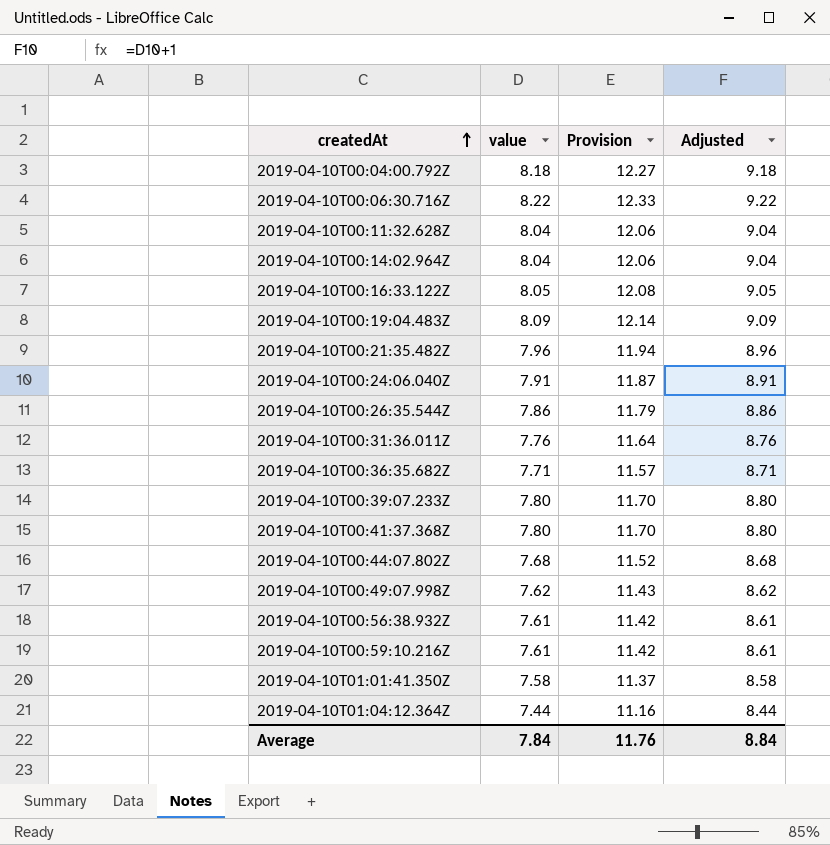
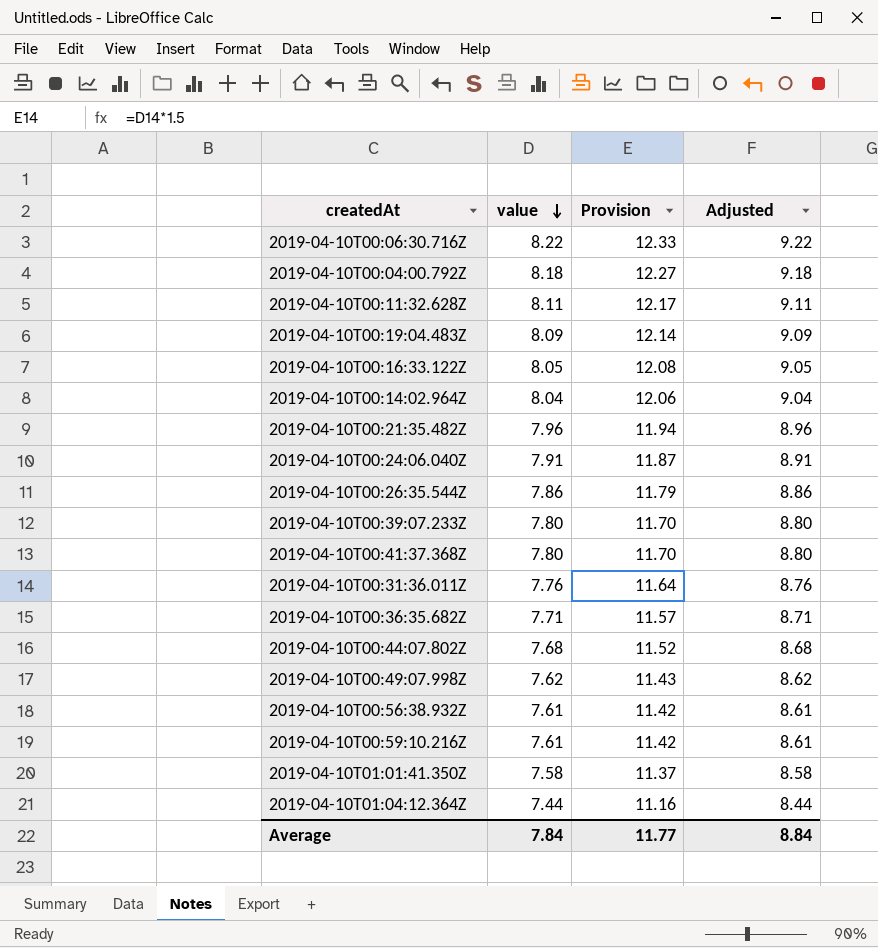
row order: createdAt ascending -> value descending
2019-04-10T00:11:32.628Z | value: 8.04 -> 8.11
2019-04-10T00:11:32.628Z | Provision: 12.06 -> 12.17
2019-04-10T00:11:32.628Z | Adjusted: 9.04 -> 9.11
Average | Provision: 11.76 -> 11.77

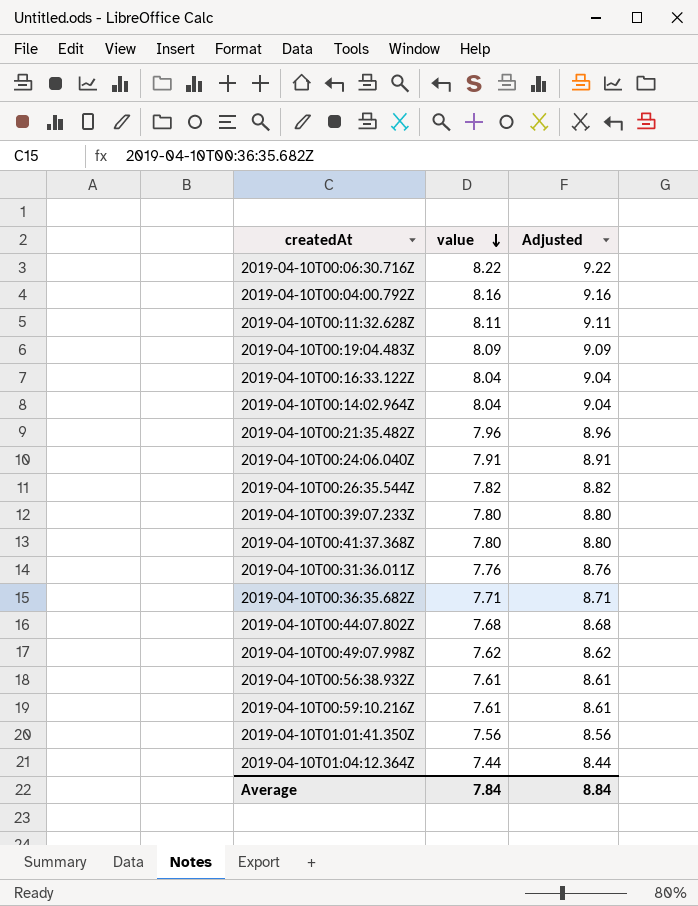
column Provision | formula: [value] * 1.5 -> none
2019-04-10T00:04:00.792Z | value: 8.18 -> 8.16
2019-04-10T00:04:00.792Z | Adjusted: 9.18 -> 9.16
2019-04-10T00:16:33.122Z | value: 8.05 -> 8.04
2019-04-10T00:16:33.122Z | Adjusted: 9.05 -> 9.04
2019-04-10T00:26:35.544Z | value: 7.86 -> 7.82
2019-04-10T00:26:35.544Z | Adjusted: 8.86 -> 8.82
2019-04-10T01:01:41.350Z | value: 7.58 -> 7.56
2019-04-10T01:01:41.350Z | Adjusted: 8.58 -> 8.56

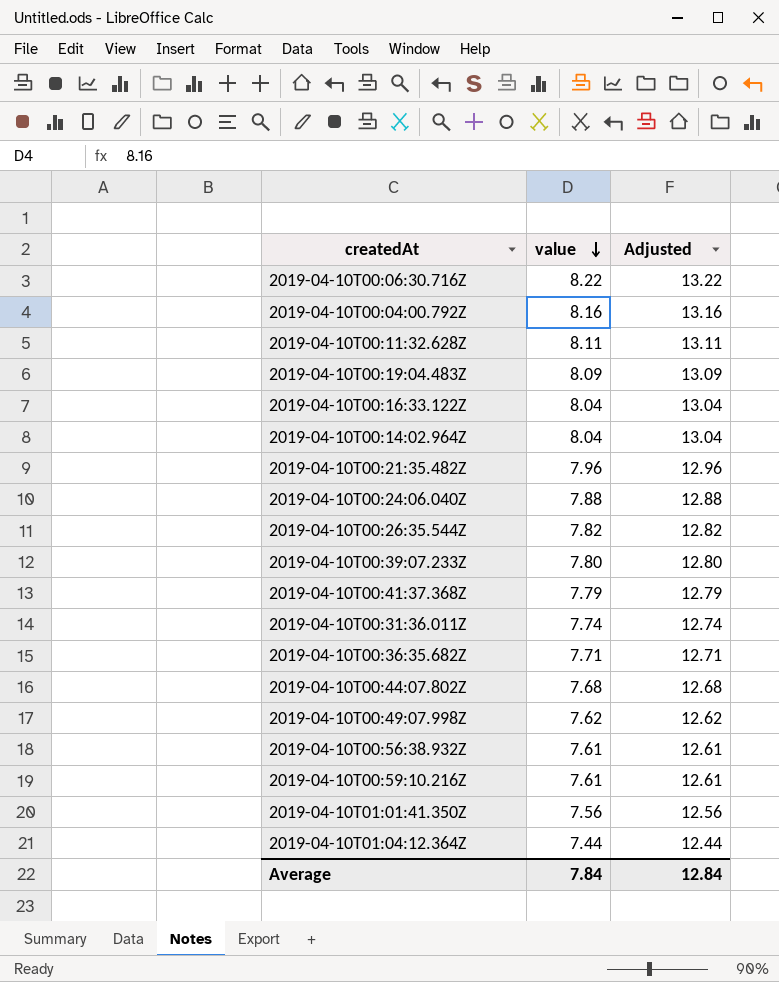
column Adjusted | formula: [value] + 1 -> [value] + 5
2019-04-10T00:24:06.040Z | value: 7.91 -> 7.88
2019-04-10T00:41:37.368Z | value: 7.80 -> 7.79
2019-04-10T00:31:36.011Z | value: 7.76 -> 7.74
Average | Adjusted: 8.84 -> 12.84

